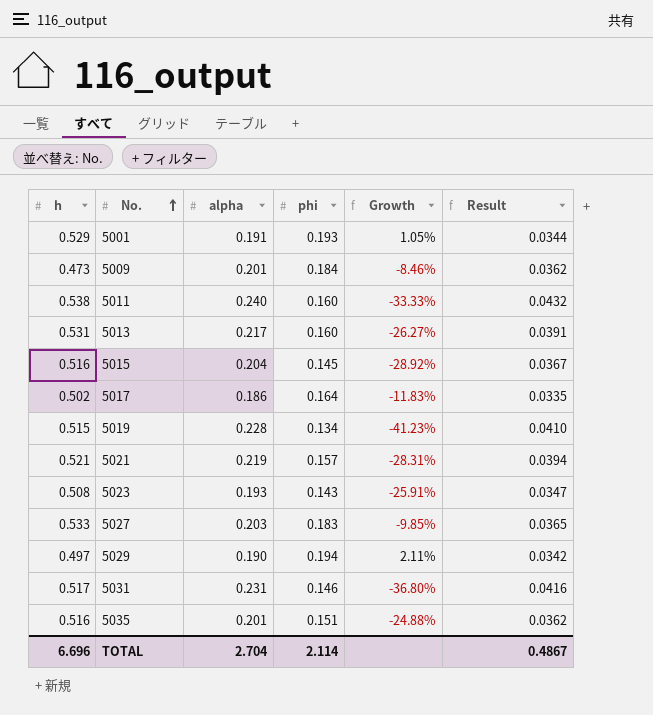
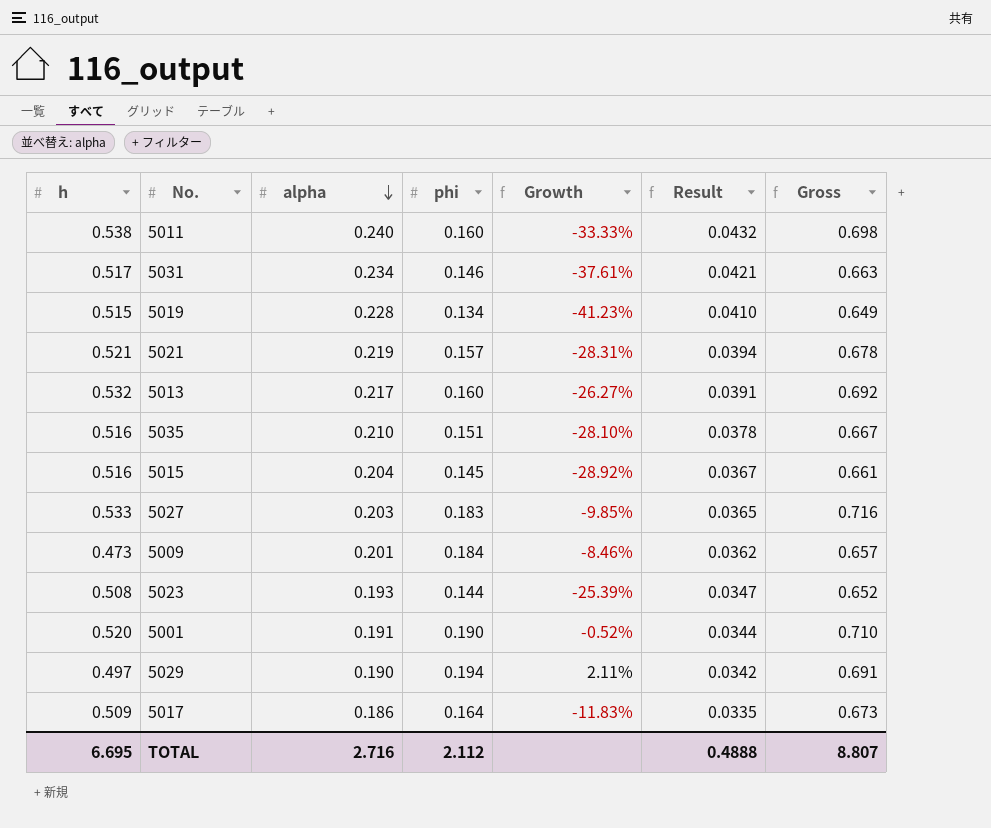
row order: No. ascending -> alpha descending
column Gross | formula: none -> [h] + [phi]
5031 | alpha: 0.231 -> 0.234
5031 | Growth: -36.80% -> -37.61%
5031 | Result: 0.0416 -> 0.0421
5013 | h: 0.531 -> 0.532
5035 | alpha: 0.201 -> 0.210
5035 | Growth: -24.88% -> -28.10%
5035 | Result: 0.0362 -> 0.0378
5023 | phi: 0.143 -> 0.144
5023 | Growth: -25.91% -> -25.39%
5001 | h: 0.529 -> 0.520
5001 | phi: 0.193 -> 0.190
5001 | Growth: 1.05% -> -0.52%
5017 | h: 0.502 -> 0.509
TOTAL | h: 6.696 -> 6.695
TOTAL | alpha: 2.704 -> 2.716
TOTAL | phi: 2.114 -> 2.112
TOTAL | Result: 0.4867 -> 0.4888

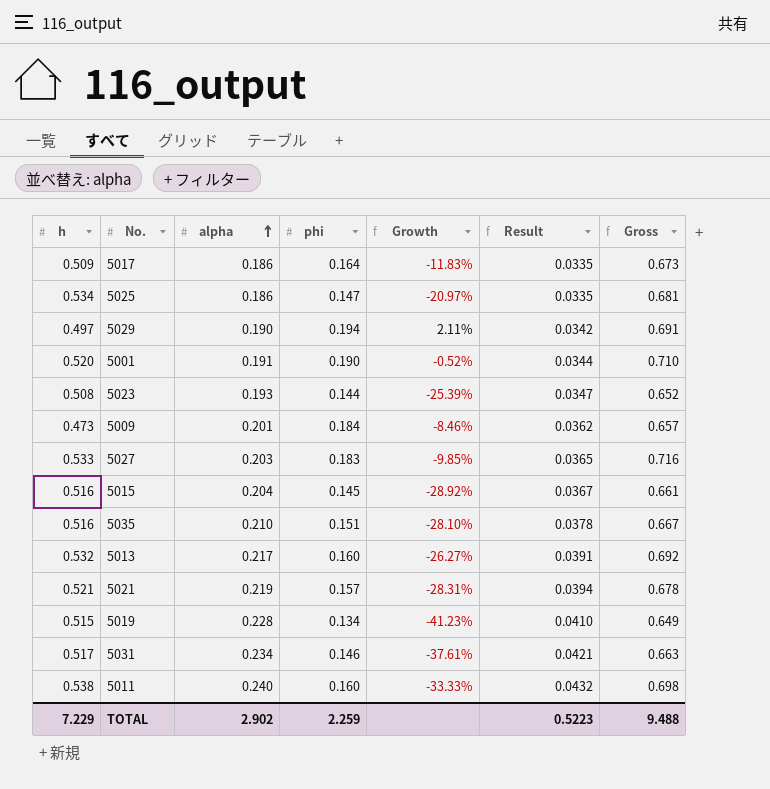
row order: alpha descending -> alpha ascending
row 5025: none -> 0.534 | 0.186 | 0.147 | -20.97% | 0.0335 | 0.681
TOTAL | h: 6.695 -> 7.229
TOTAL | alpha: 2.716 -> 2.902
TOTAL | phi: 2.112 -> 2.259
TOTAL | Result: 0.4888 -> 0.5223
TOTAL | Gross: 8.807 -> 9.488

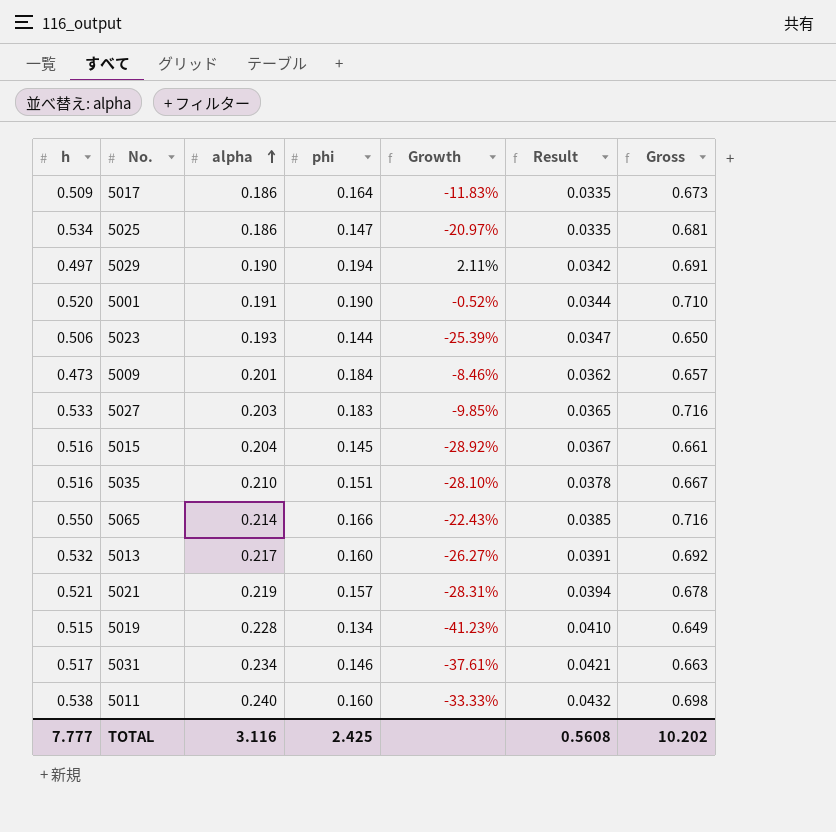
5023 | h: 0.508 -> 0.506
5023 | Gross: 0.652 -> 0.650
row 5065: none -> 0.550 | 0.214 | 0.166 | -22.43% | 0.0385 | 0.716
TOTAL | h: 7.229 -> 7.777
TOTAL | alpha: 2.902 -> 3.116
TOTAL | phi: 2.259 -> 2.425
TOTAL | Result: 0.5223 -> 0.5608
TOTAL | Gross: 9.488 -> 10.202

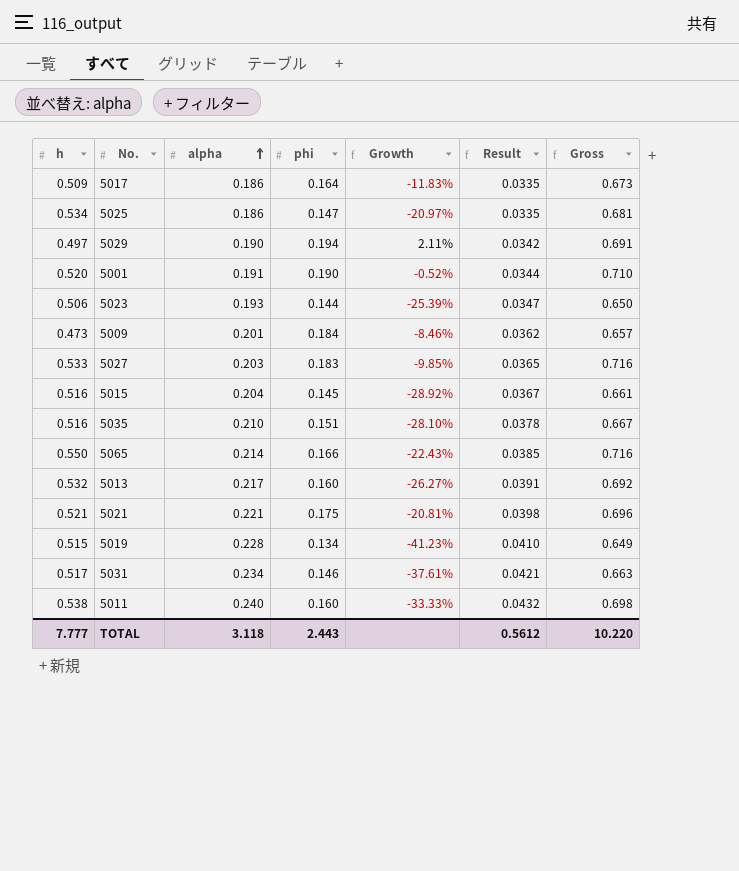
5021 | alpha: 0.219 -> 0.221
5021 | phi: 0.157 -> 0.175
5021 | Growth: -28.31% -> -20.81%
5021 | Result: 0.0394 -> 0.0398
5021 | Gross: 0.678 -> 0.696
TOTAL | alpha: 3.116 -> 3.118
TOTAL | phi: 2.425 -> 2.443
TOTAL | Result: 0.5608 -> 0.5612
TOTAL | Gross: 10.202 -> 10.220

